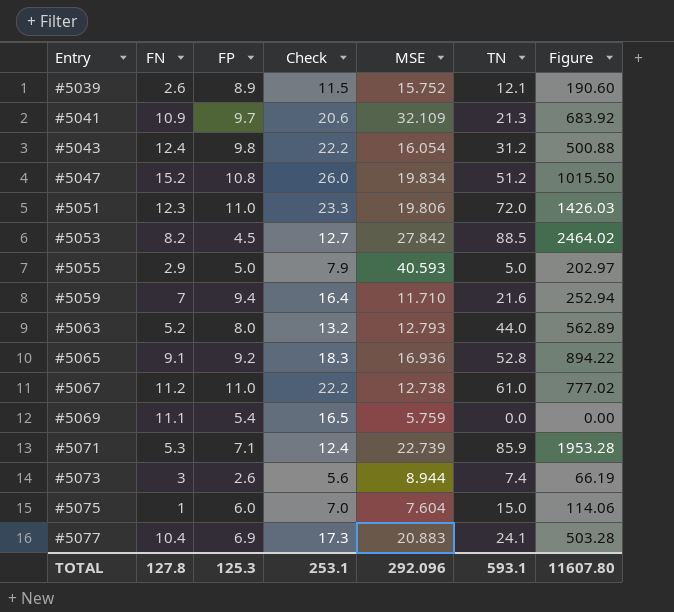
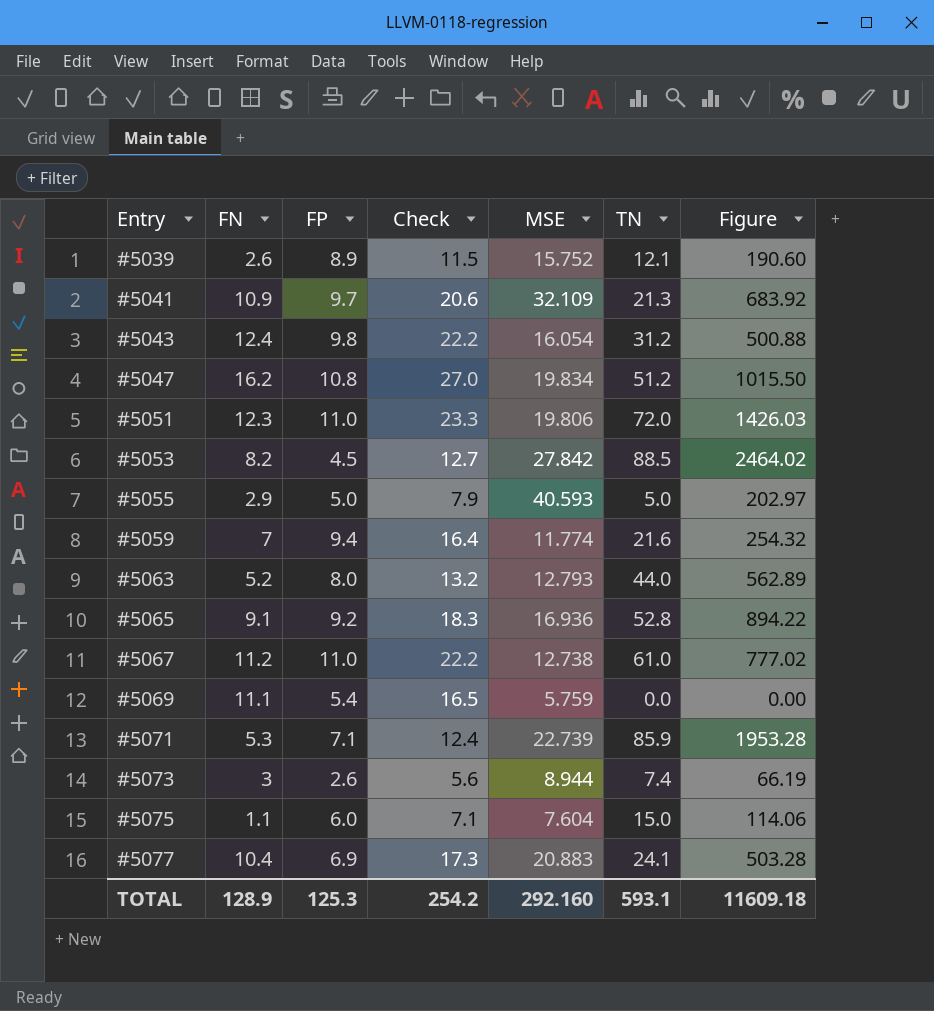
#5047 | FN: 15.2 -> 16.2
#5047 | Check: 26.0 -> 27.0
#5059 | MSE: 11.710 -> 11.774
#5059 | Figure: 252.94 -> 254.32
#5075 | FN: 1 -> 1.1
#5075 | Check: 7.0 -> 7.1
TOTAL | FN: 127.8 -> 128.9
TOTAL | Check: 253.1 -> 254.2
TOTAL | MSE: 292.096 -> 292.160
TOTAL | Figure: 11607.80 -> 11609.18

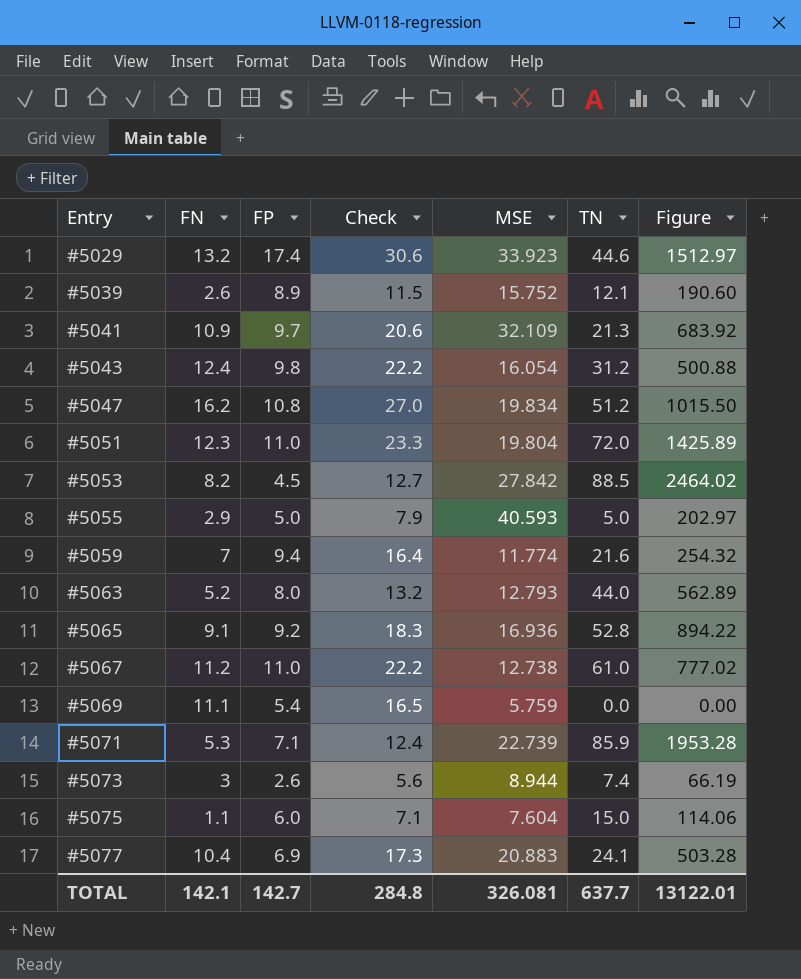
row #5029: none -> 13.2 | 17.4 | 30.6 | 33.923 | 44.6 | 1512.97
#5051 | MSE: 19.806 -> 19.804
#5051 | Figure: 1426.03 -> 1425.89
TOTAL | FN: 128.9 -> 142.1
TOTAL | FP: 125.3 -> 142.7
TOTAL | Check: 254.2 -> 284.8
TOTAL | MSE: 292.160 -> 326.081
TOTAL | TN: 593.1 -> 637.7
TOTAL | Figure: 11609.18 -> 13122.01

